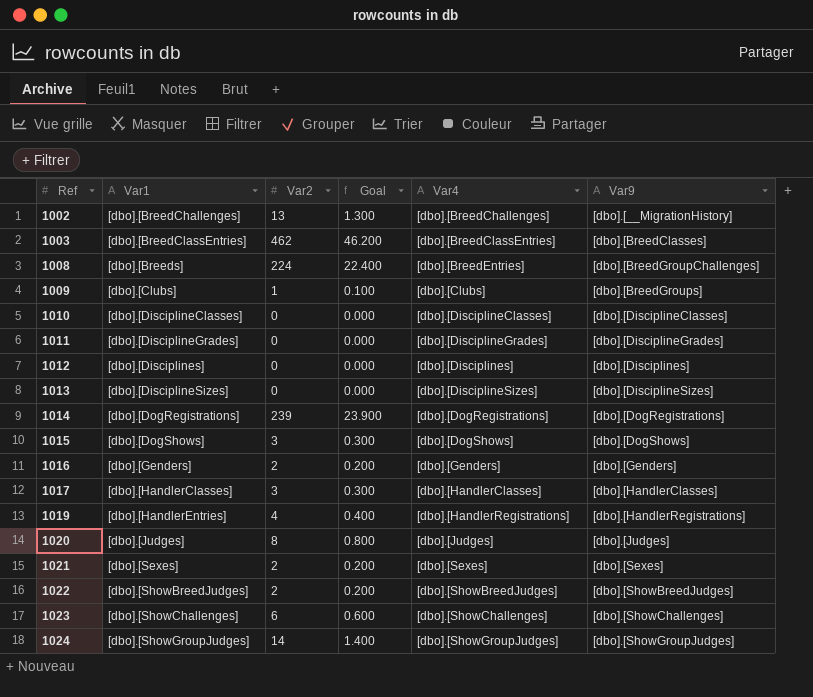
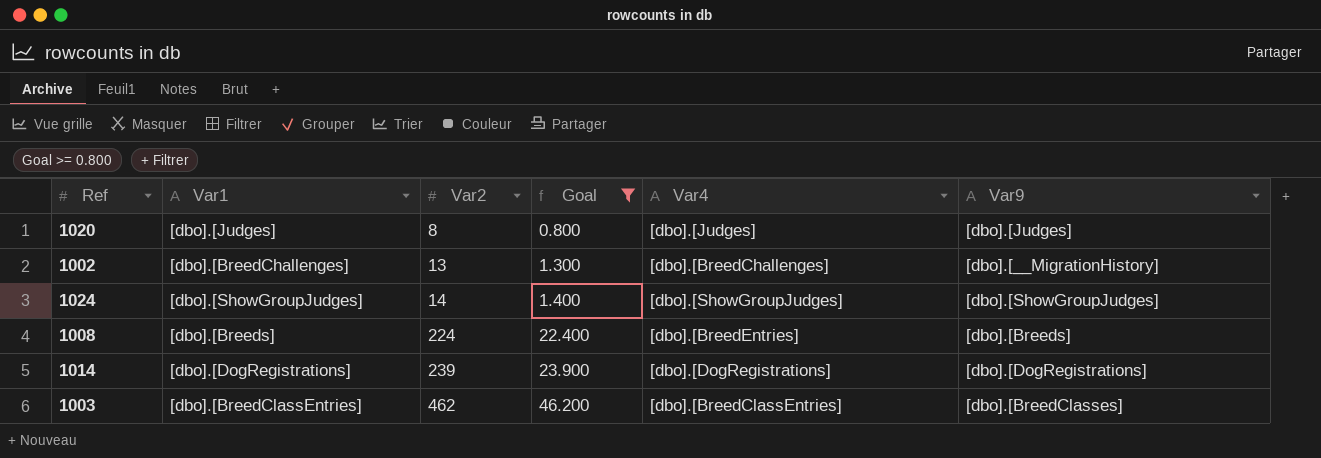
filter: none -> Goal >= 0.800
row order: Ref ascending -> Var2 ascending
1008 | Var9: [dbo].[BreedGroupChallenges] -> [dbo].[Breeds]

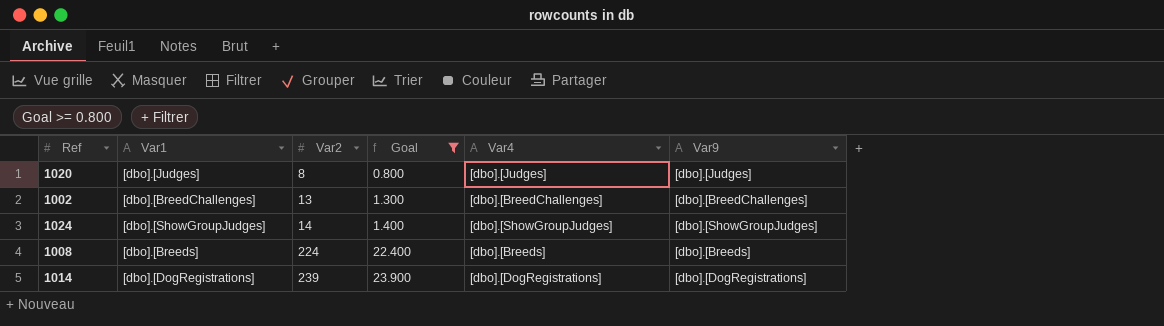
row 1003: [dbo].[BreedClassEntries] | 462 | 46.200 | [dbo].[BreedClassEntries] | [dbo].[BreedClasses] -> none
1002 | Var9: [dbo].[__MigrationHistory] -> [dbo].[BreedChallenges]
1008 | Var4: [dbo].[BreedEntries] -> [dbo].[Breeds]

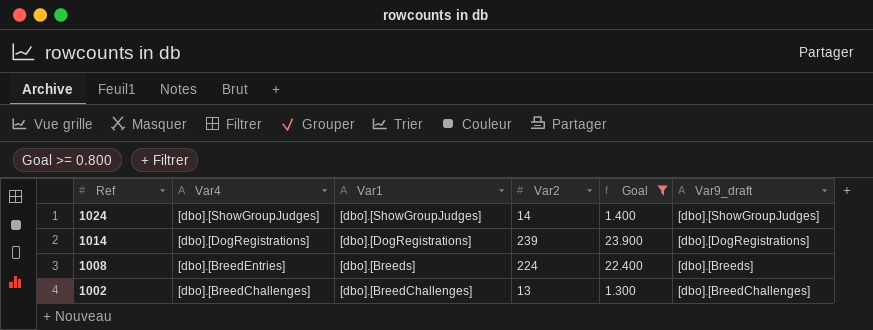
row order: Var2 ascending -> Ref descending
column Var4 | position: 5 -> 2
column name: Var9 -> Var9_draft
row 1020: [dbo].[Judges] | 8 | 0.800 | [dbo].[Judges] | [dbo].[Judges] -> none
1008 | Var4: [dbo].[Breeds] -> [dbo].[BreedEntries]

